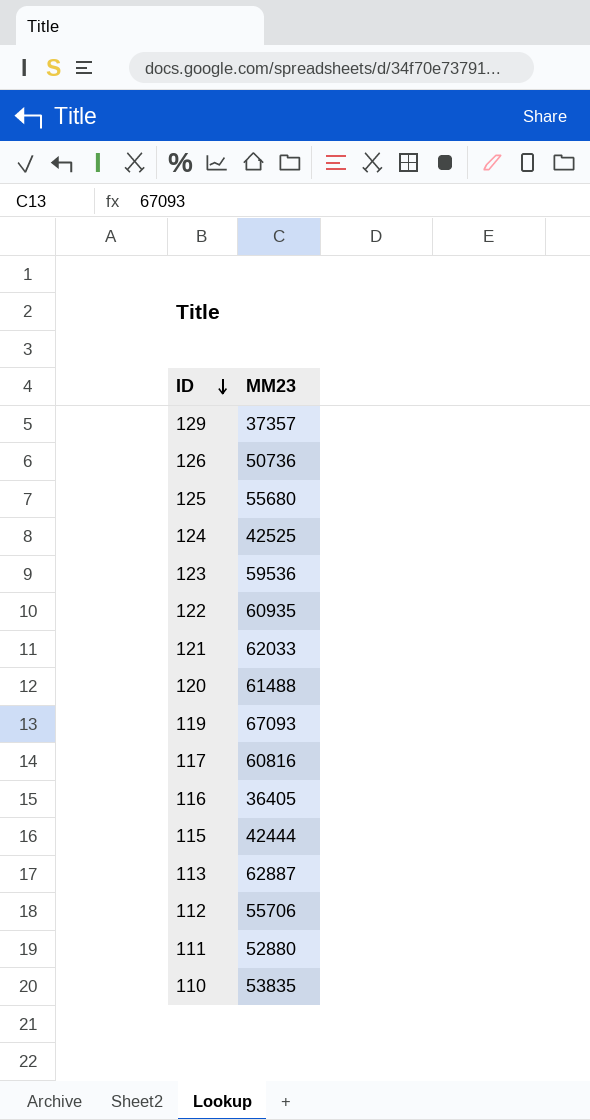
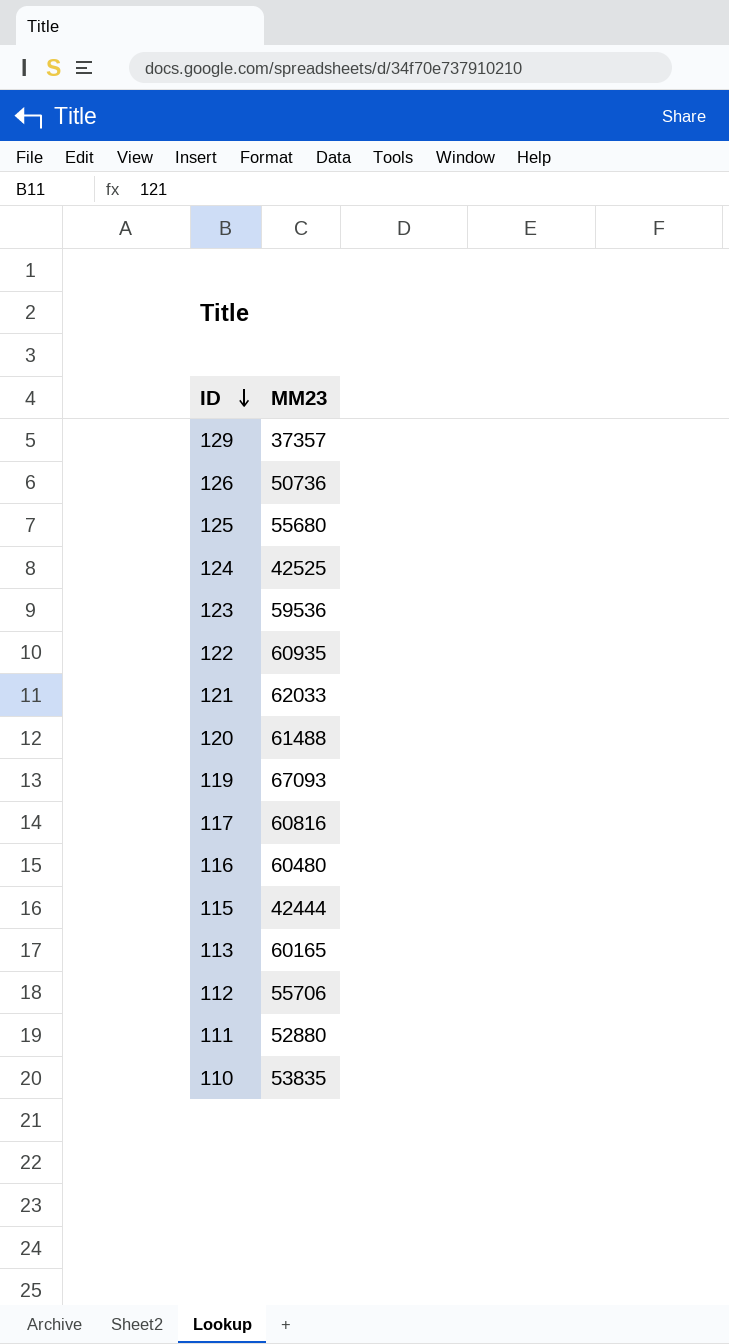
116 | MM23: 36405 -> 60480
113 | MM23: 62887 -> 60165

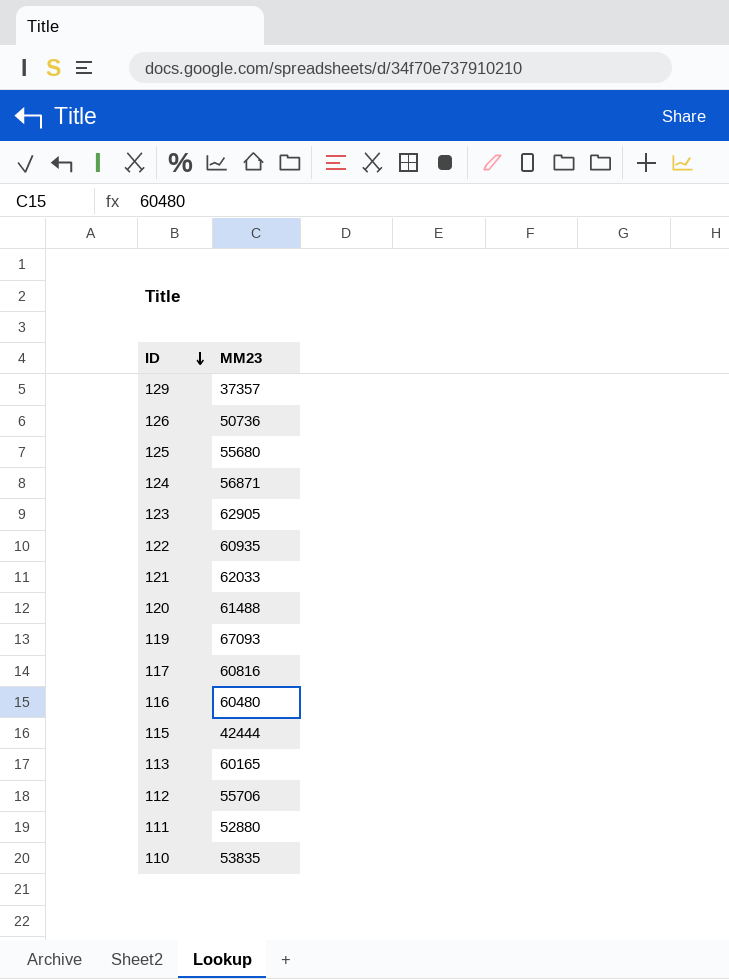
124 | MM23: 42525 -> 56871
123 | MM23: 59536 -> 62905

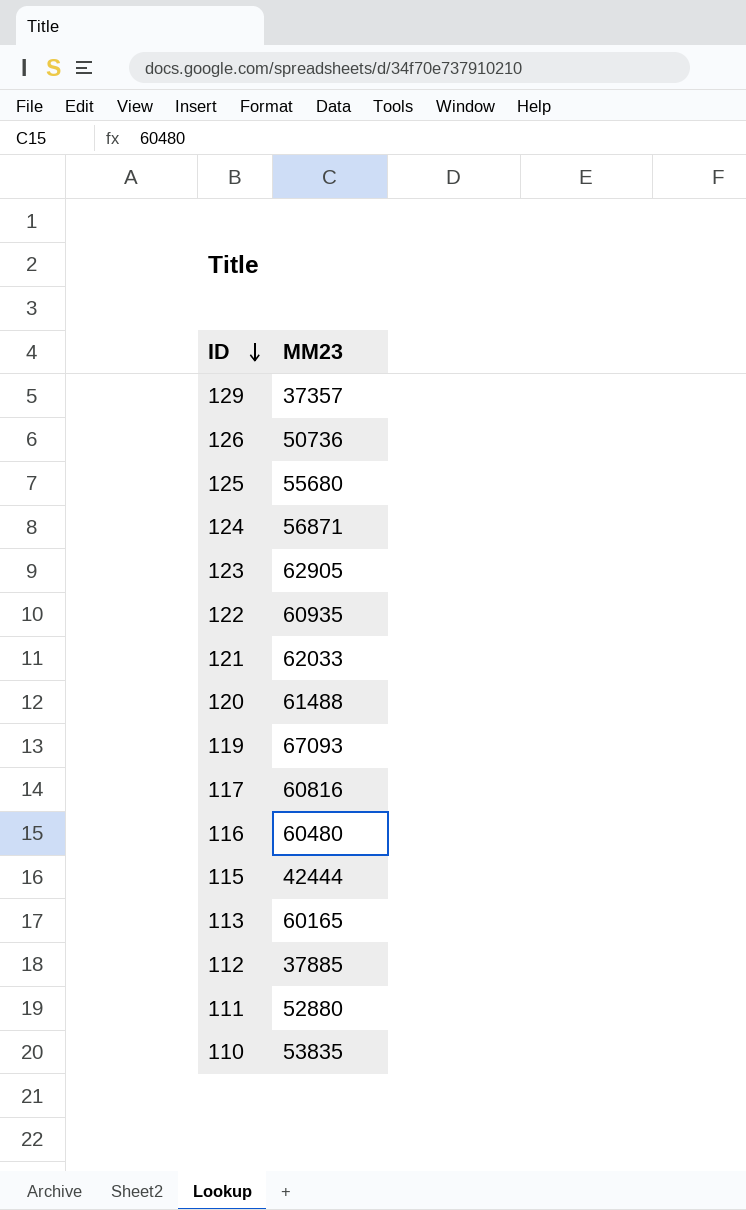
112 | MM23: 55706 -> 37885

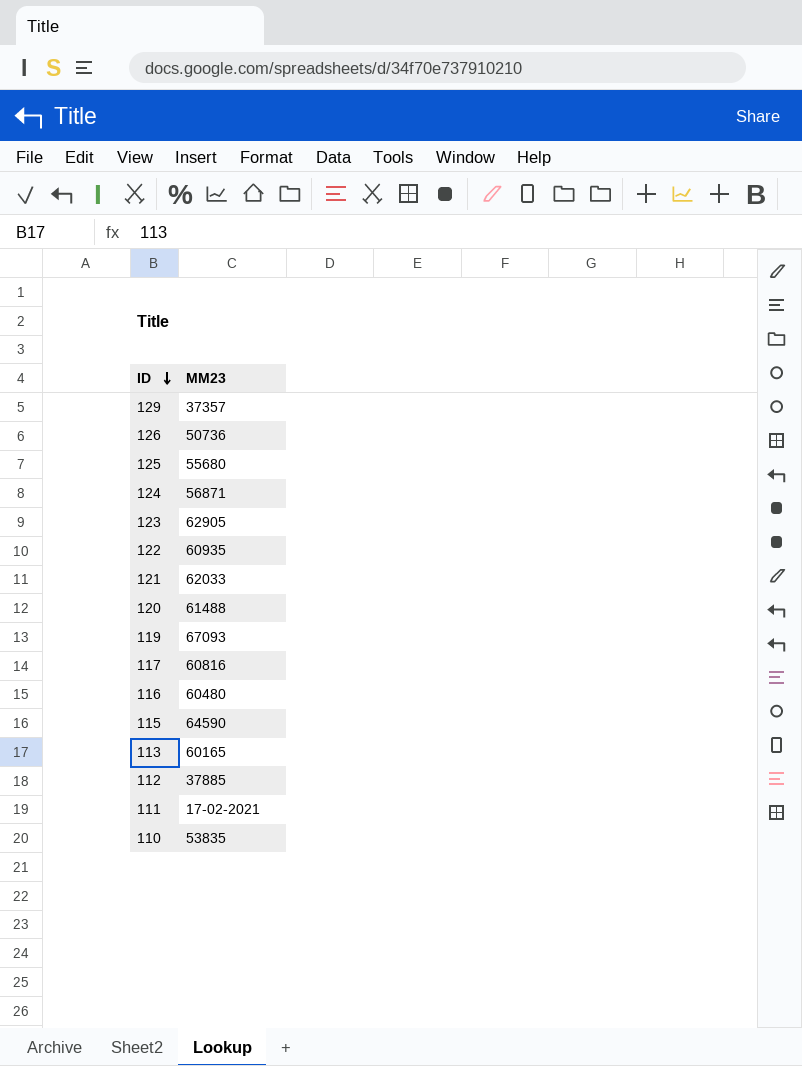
115 | MM23: 42444 -> 64590
111 | MM23: 52880 -> 17-02-2021

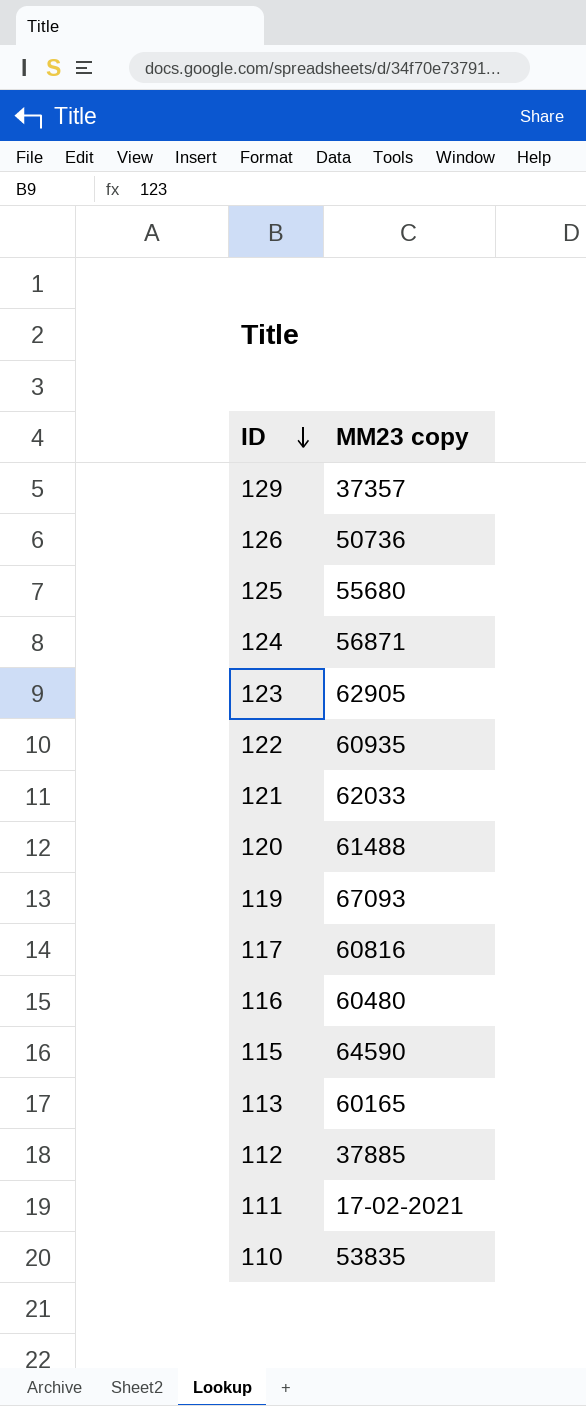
column name: MM23 -> MM23 copy

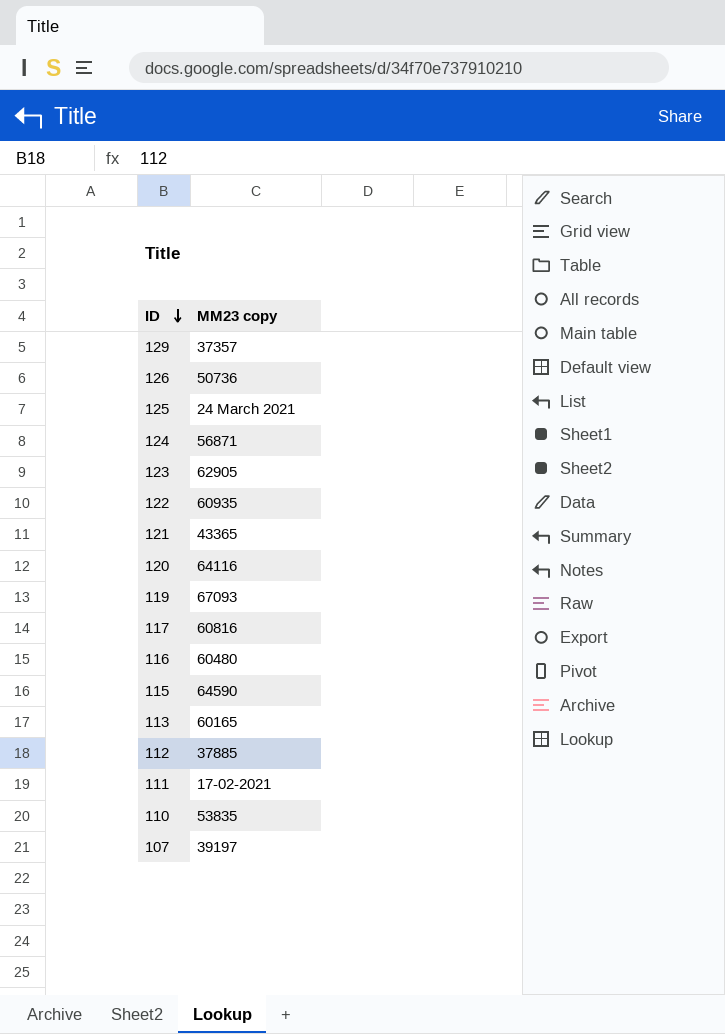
125 | MM23 copy: 55680 -> 24 March 2021
121 | MM23 copy: 62033 -> 43365
120 | MM23 copy: 61488 -> 64116
row 107: none -> 39197

